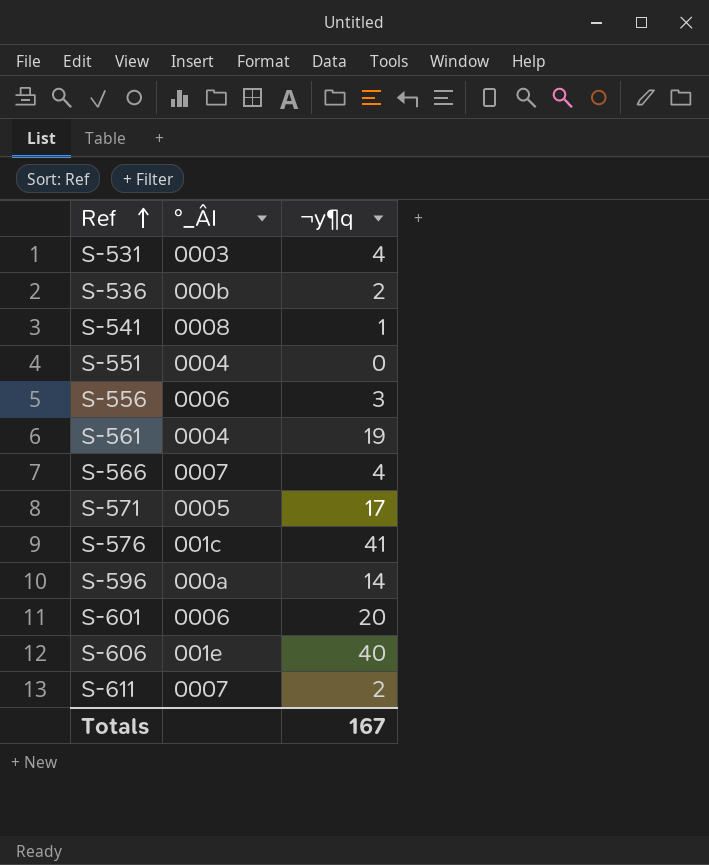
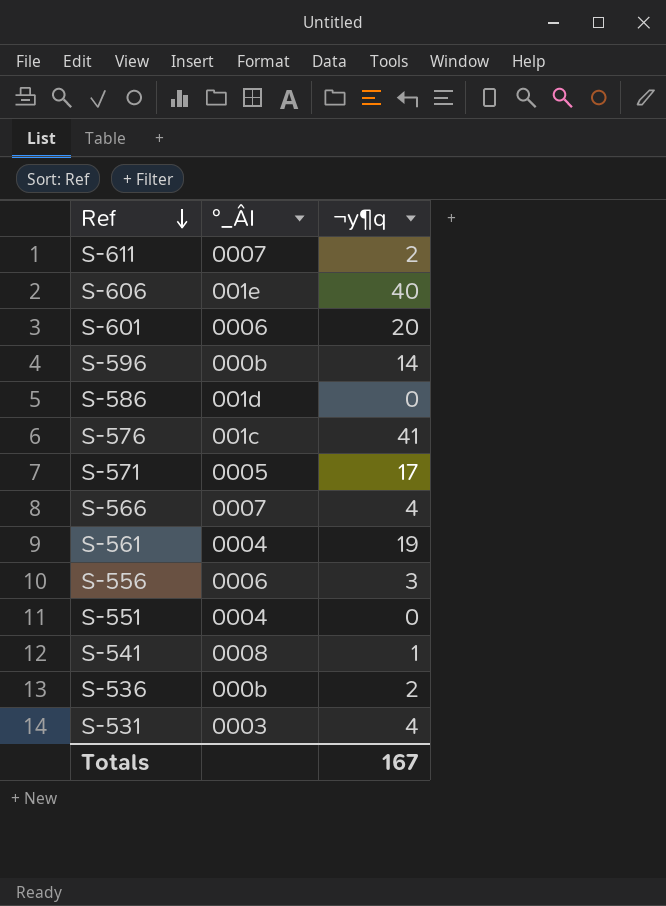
row order: Ref ascending -> Ref descending
S-596 | °_ÂI: 000a -> 000b
row S-586: none -> 001d | 0

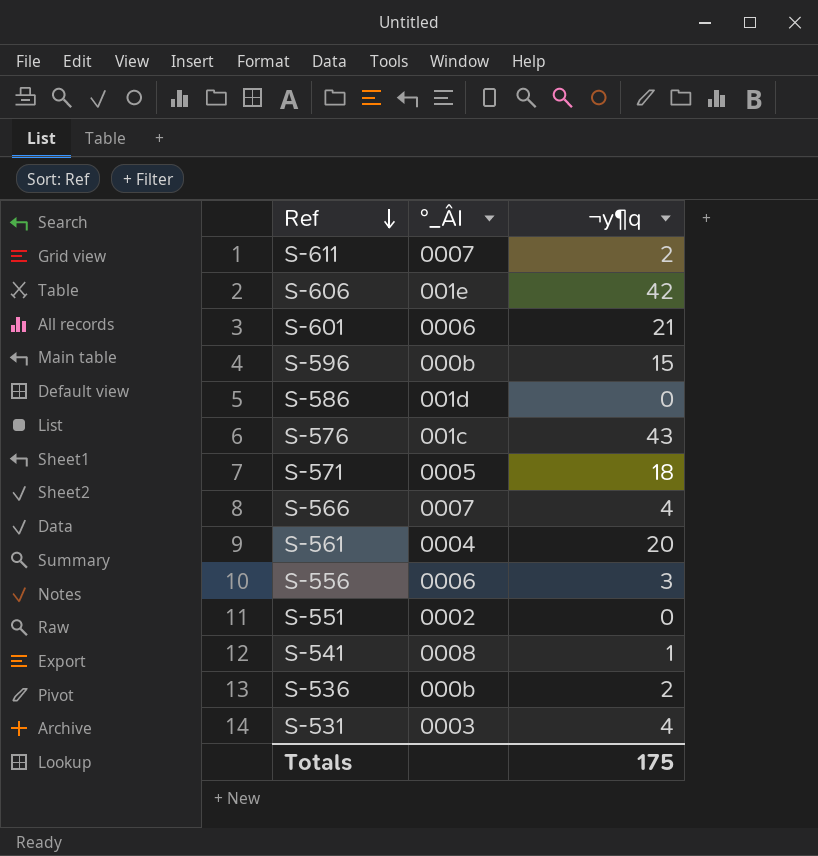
S-606 | ¬y¶q: 40 -> 42
S-601 | ¬y¶q: 20 -> 21
S-596 | ¬y¶q: 14 -> 15
S-576 | ¬y¶q: 41 -> 43
S-571 | ¬y¶q: 17 -> 18
S-561 | ¬y¶q: 19 -> 20
S-551 | °_ÂI: 0004 -> 0002
Totals | ¬y¶q: 167 -> 175

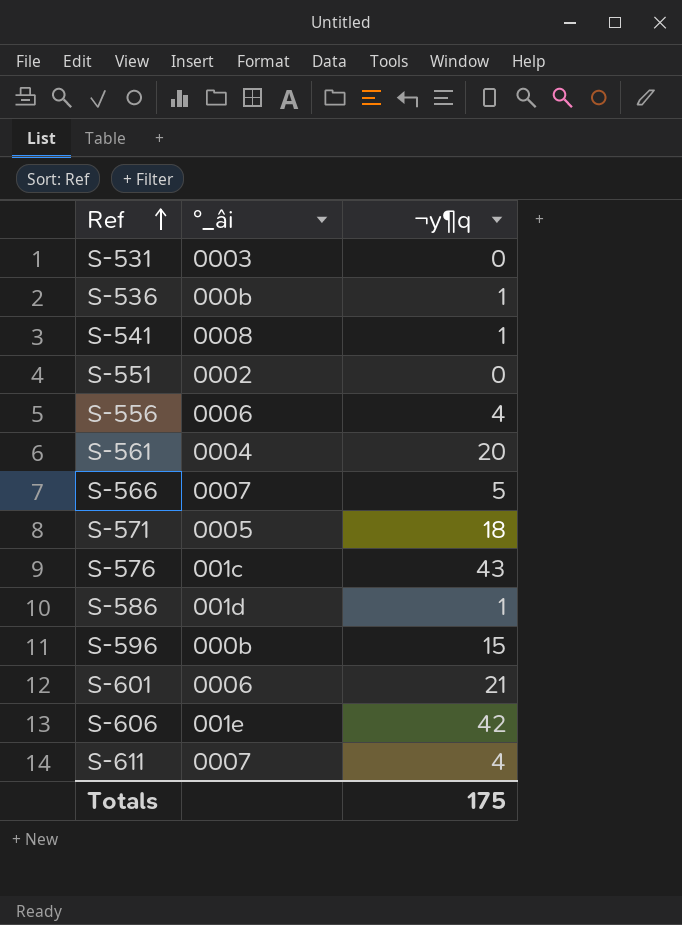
row order: Ref descending -> Ref ascending
column name: °_ÂI -> °_âi
S-531 | ¬y¶q: 4 -> 0
S-536 | ¬y¶q: 2 -> 1
S-556 | ¬y¶q: 3 -> 4
S-566 | ¬y¶q: 4 -> 5
S-586 | ¬y¶q: 0 -> 1
S-611 | ¬y¶q: 2 -> 4

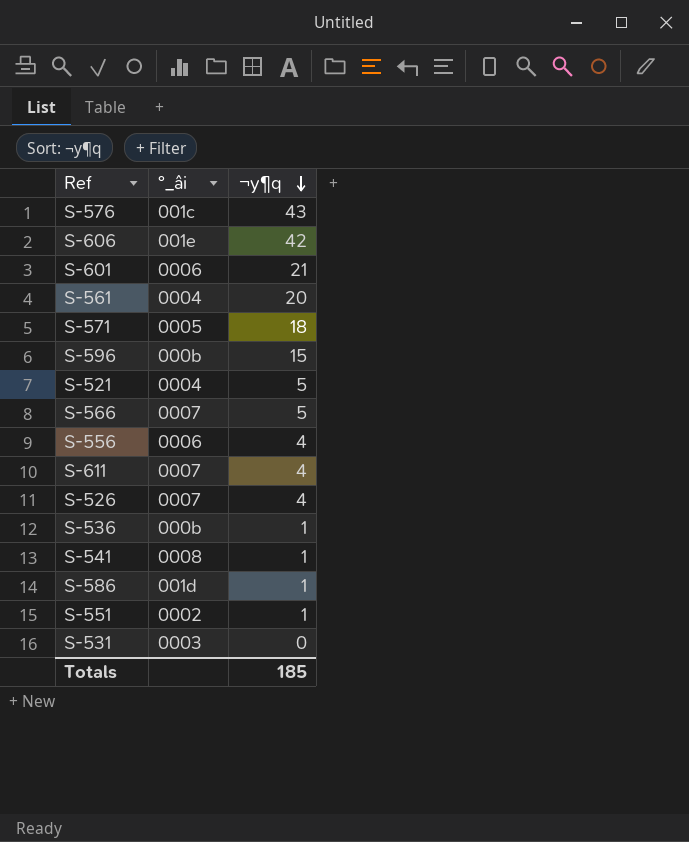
row order: Ref ascending -> ¬y¶q descending
row S-521: none -> 0004 | 5
row S-526: none -> 0007 | 4
S-551 | ¬y¶q: 0 -> 1
Totals | ¬y¶q: 175 -> 185

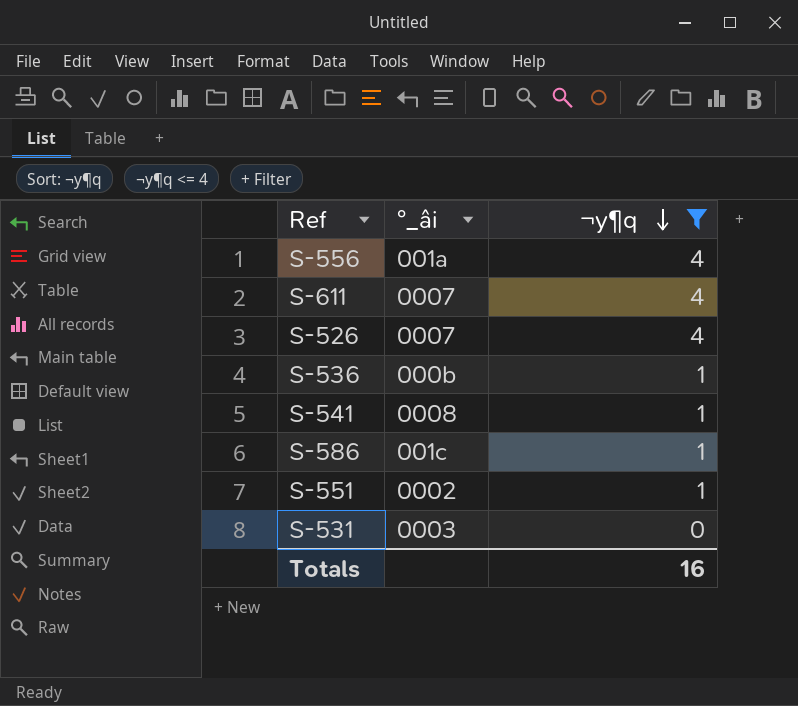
filter: none -> ¬y¶q <= 4
S-556 | °_âi: 0006 -> 001a
S-586 | °_âi: 001d -> 001c
Totals | ¬y¶q: 185 -> 16

